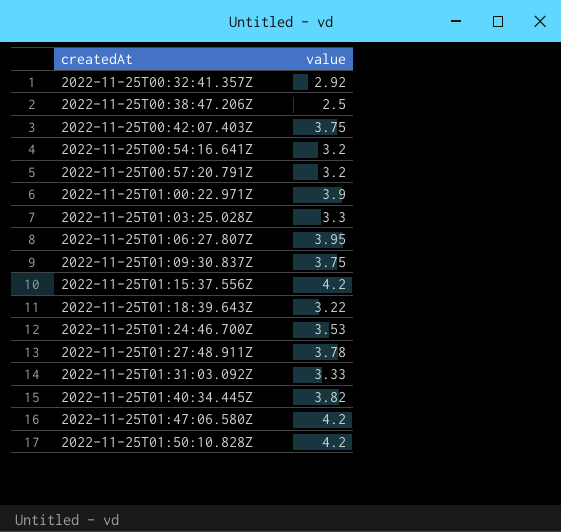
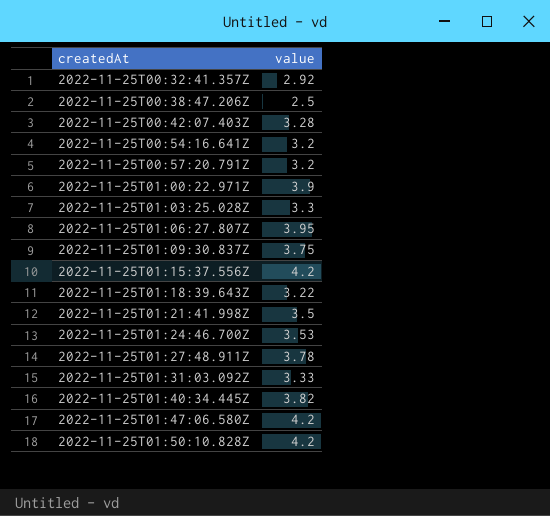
2022-11-25T00:42:07.403Z | value: 3.75 -> 3.28
row 2022-11-25T01:21:41.998Z: none -> 3.5

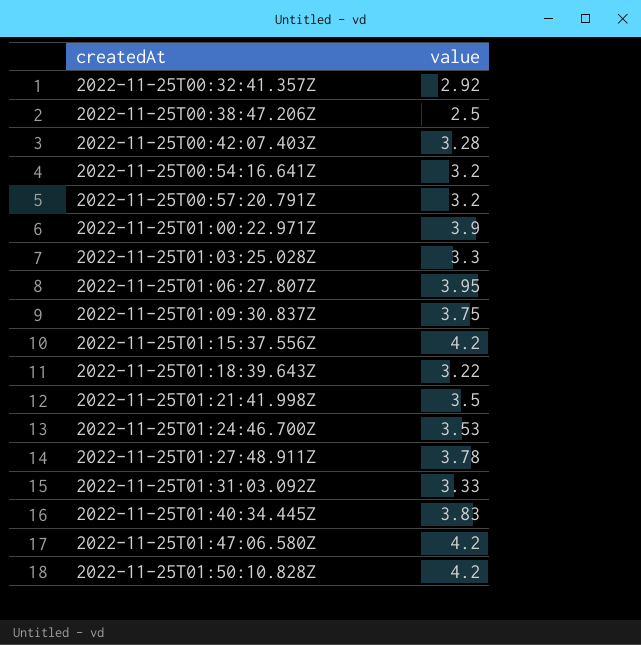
2022-11-25T01:40:34.445Z | value: 3.82 -> 3.83

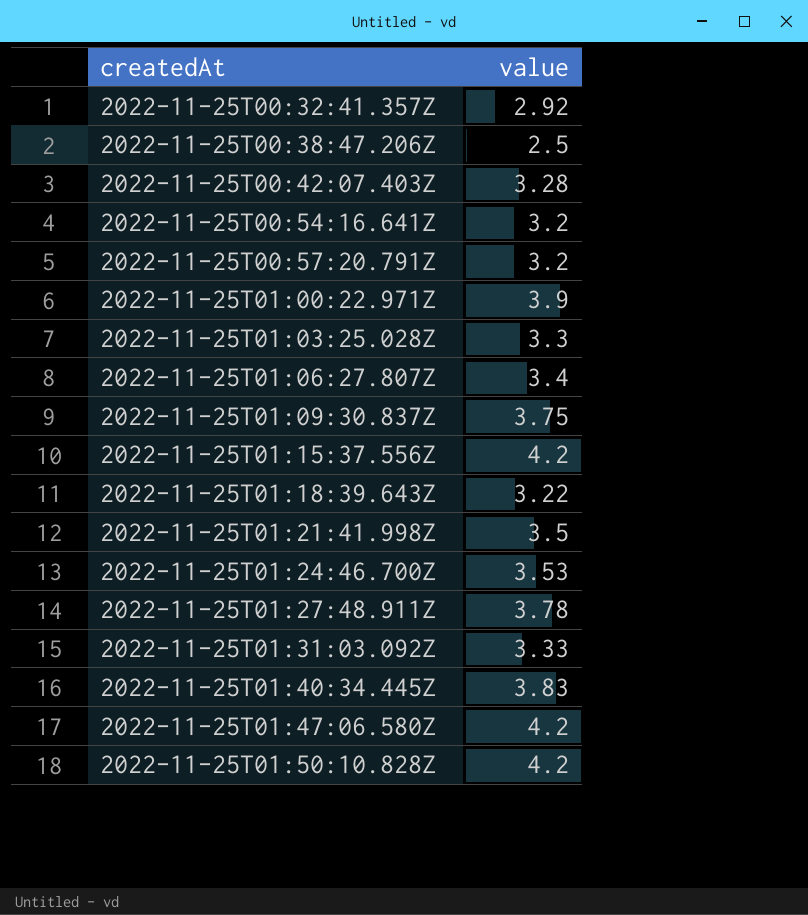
2022-11-25T01:06:27.807Z | value: 3.95 -> 3.4

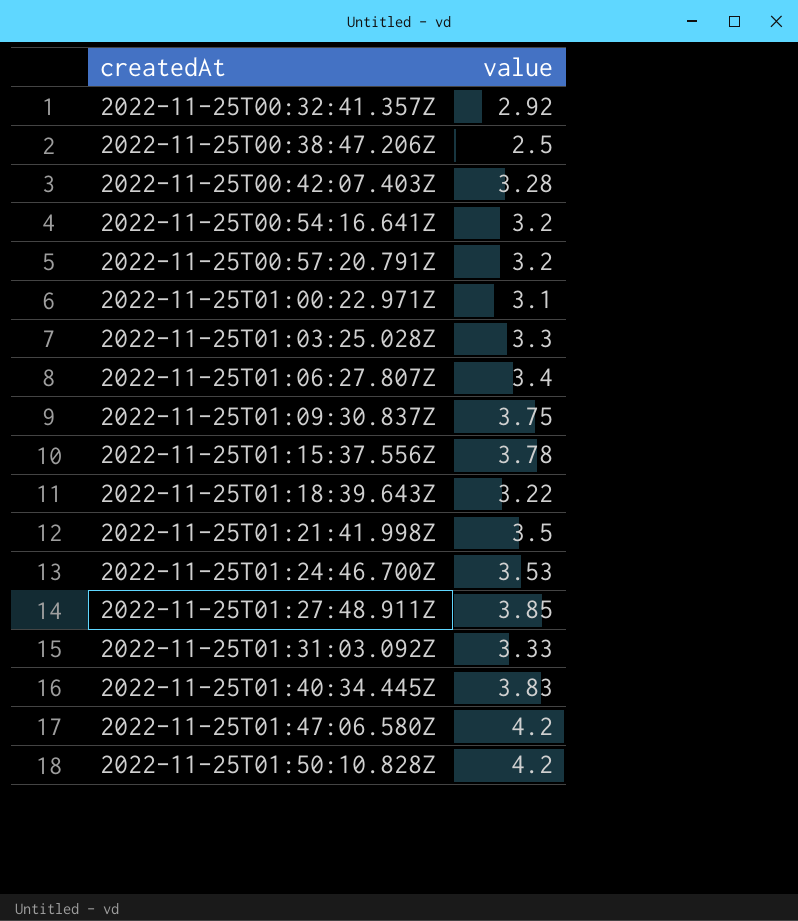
2022-11-25T01:00:22.971Z | value: 3.9 -> 3.1
2022-11-25T01:15:37.556Z | value: 4.2 -> 3.78
2022-11-25T01:27:48.911Z | value: 3.78 -> 3.85

